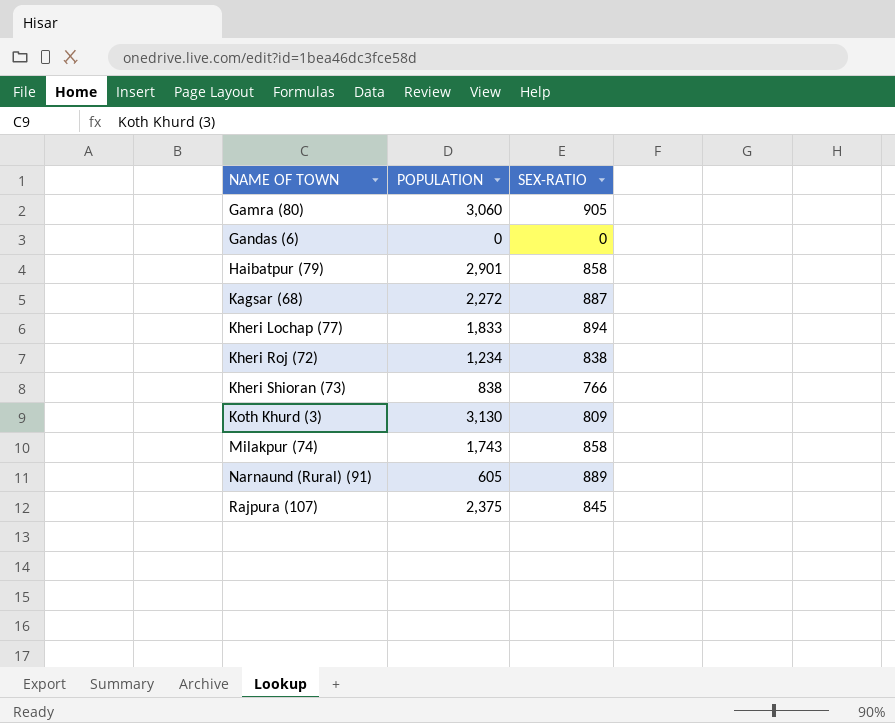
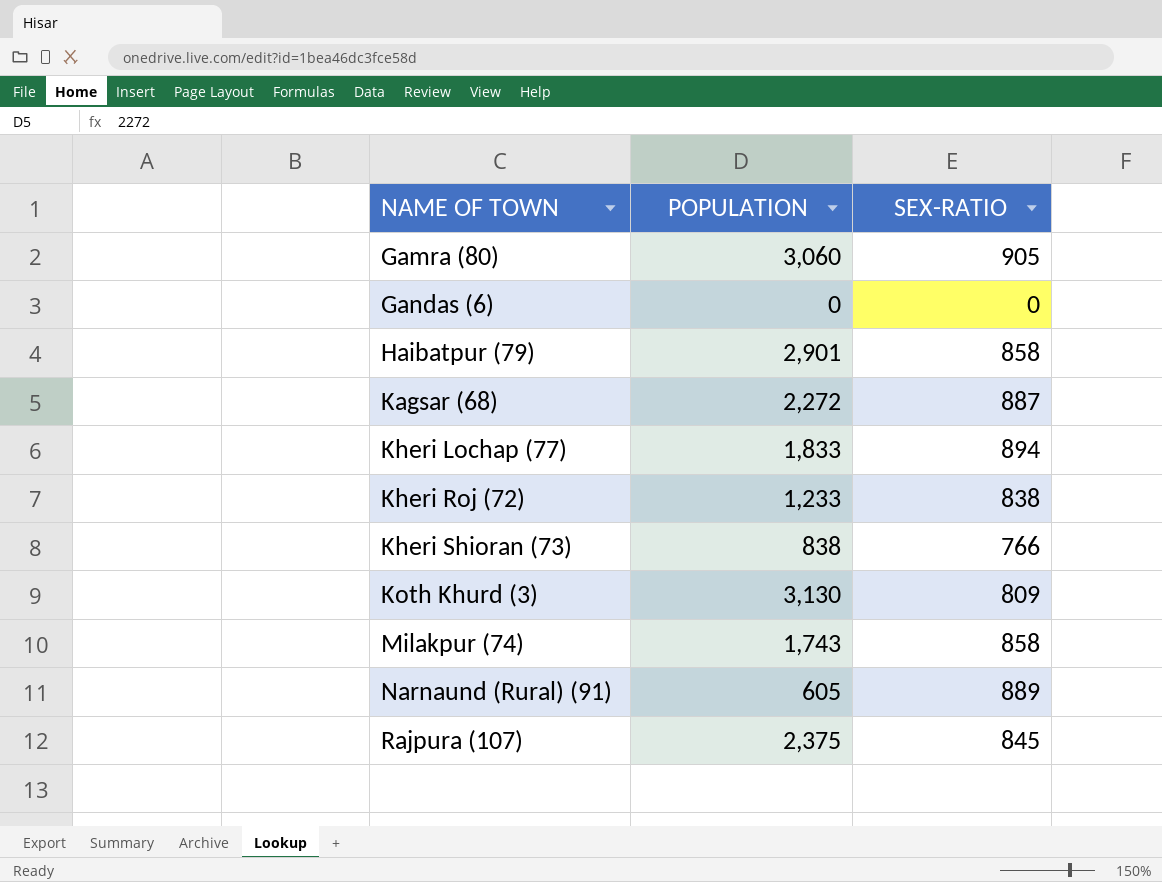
Kheri Roj (72) | POPULATION: 1,234 -> 1,233

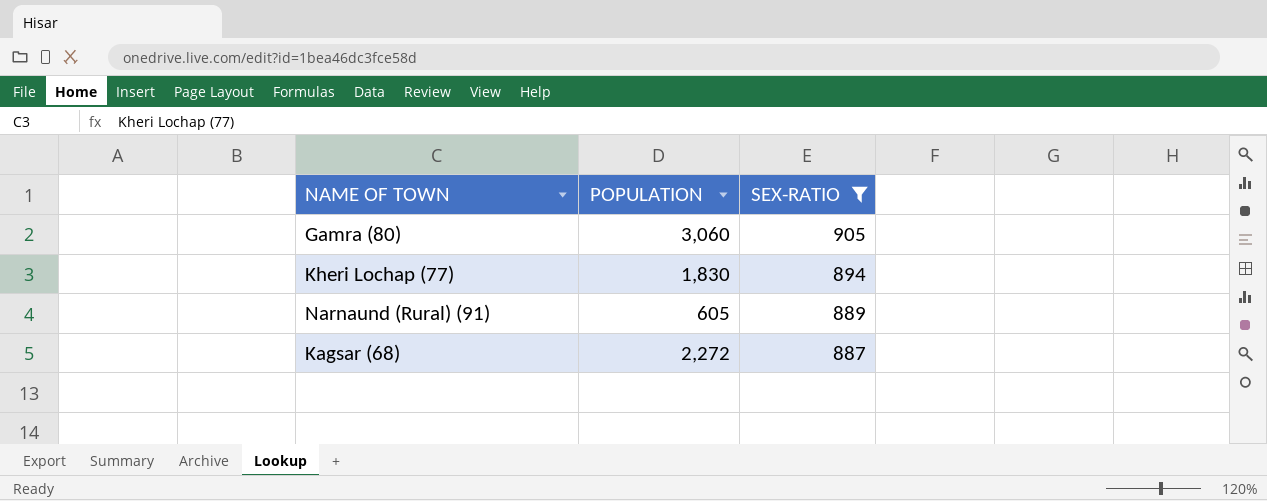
filter: none -> SEX-RATIO >= 887
row order: NAME OF TOWN ascending -> SEX-RATIO descending
Kheri Lochap (77) | POPULATION: 1,833 -> 1,830

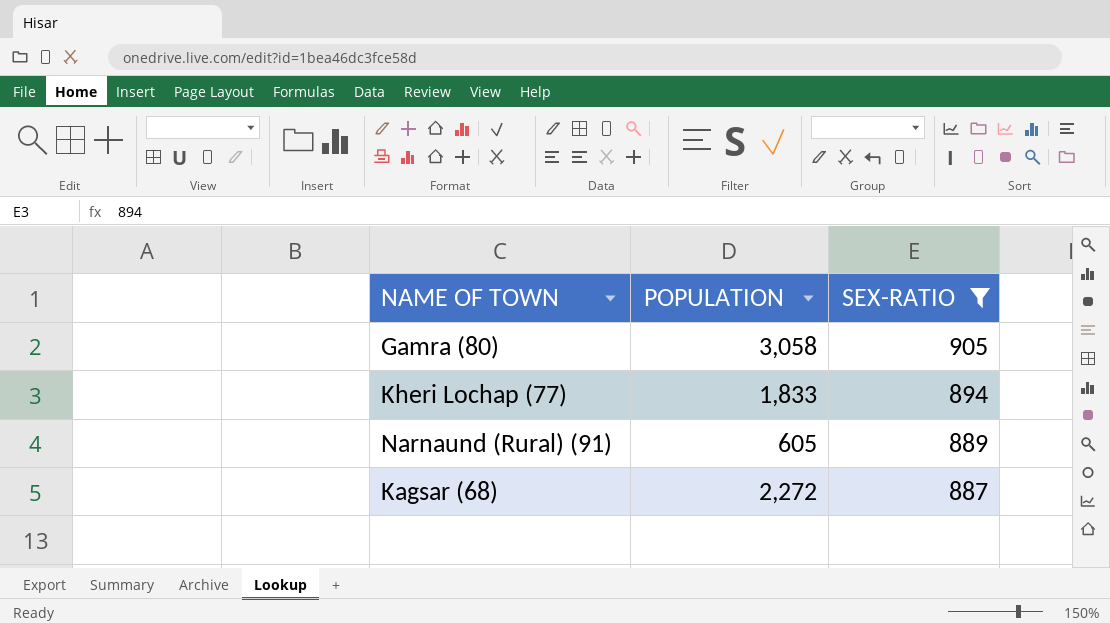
Gamra (80) | POPULATION: 3,060 -> 3,058
Kheri Lochap (77) | POPULATION: 1,830 -> 1,833

